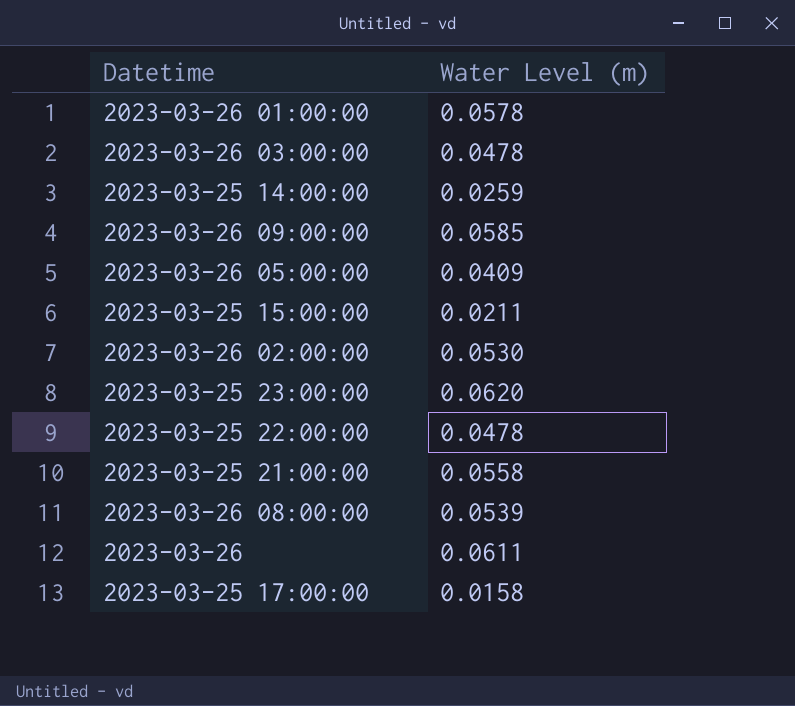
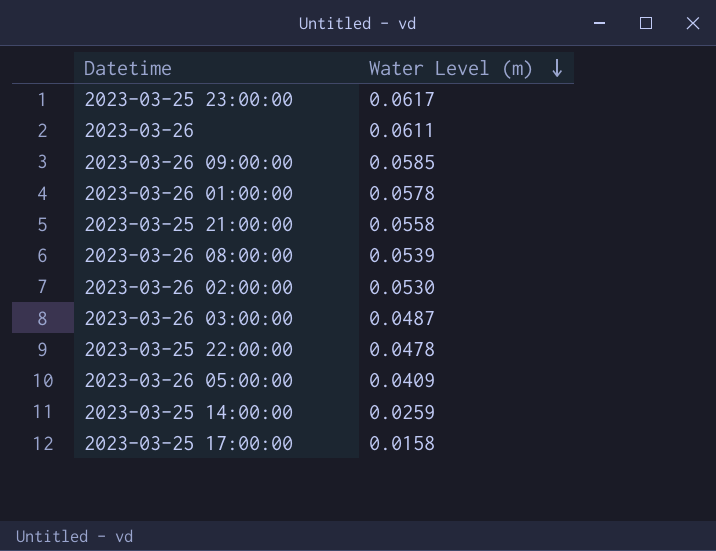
row order: none -> Water Level (m) descending
row 2023-03-25 15:00:00: 0.0211 -> none
2023-03-25 23:00:00 | Water Level (m): 0.0620 -> 0.0617
2023-03-26 03:00:00 | Water Level (m): 0.0478 -> 0.0487

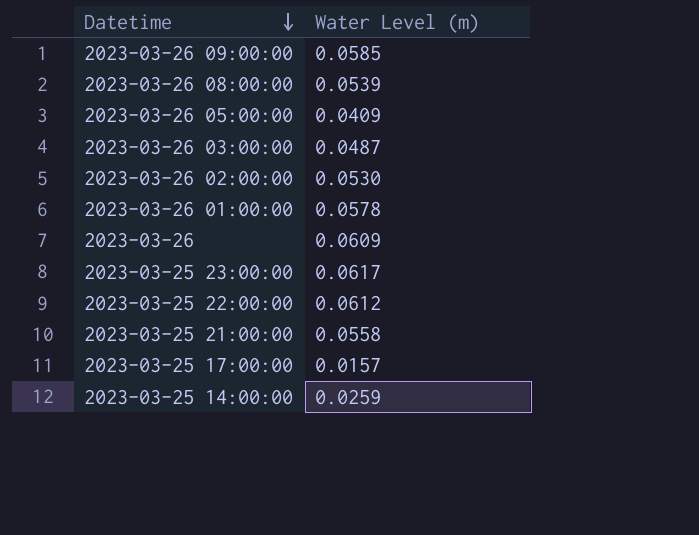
row order: Water Level (m) descending -> Datetime descending
2023-03-26 | Water Level (m): 0.0611 -> 0.0609
2023-03-25 22:00:00 | Water Level (m): 0.0478 -> 0.0612
2023-03-25 17:00:00 | Water Level (m): 0.0158 -> 0.0157

